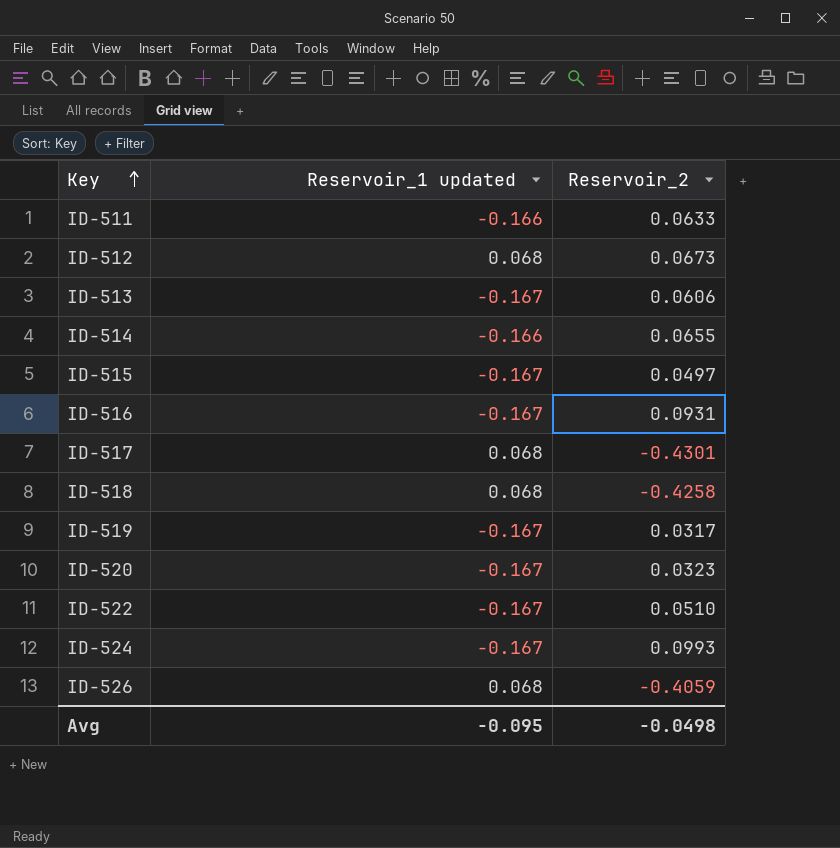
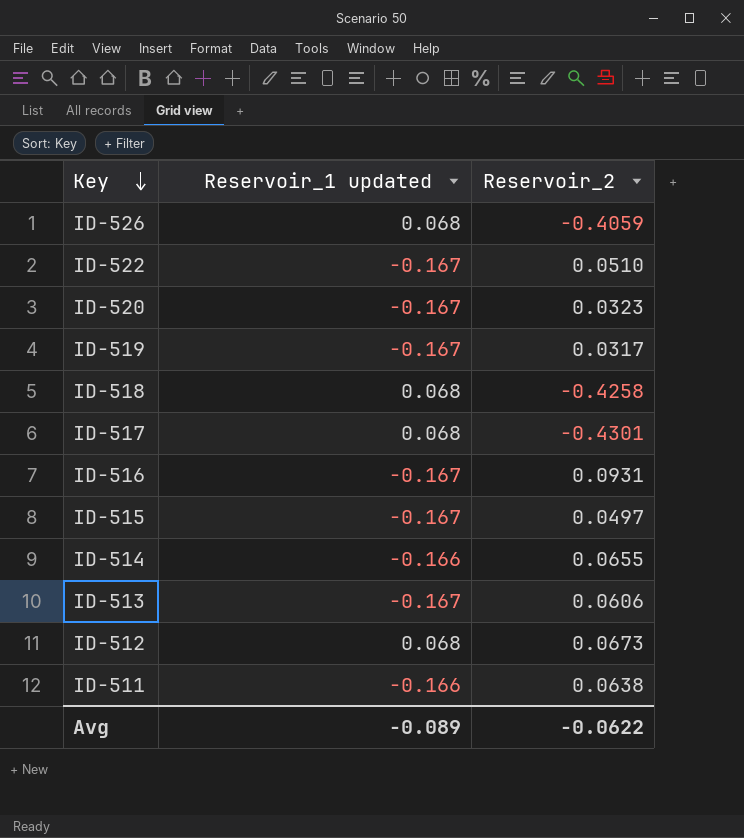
row order: Key ascending -> Key descending
row ID-524: -0.167 | 0.0993 -> none
ID-511 | Reservoir_2: 0.0633 -> 0.0638
Avg | Reservoir_1 updated: -0.095 -> -0.089
Avg | Reservoir_2: -0.0498 -> -0.0622

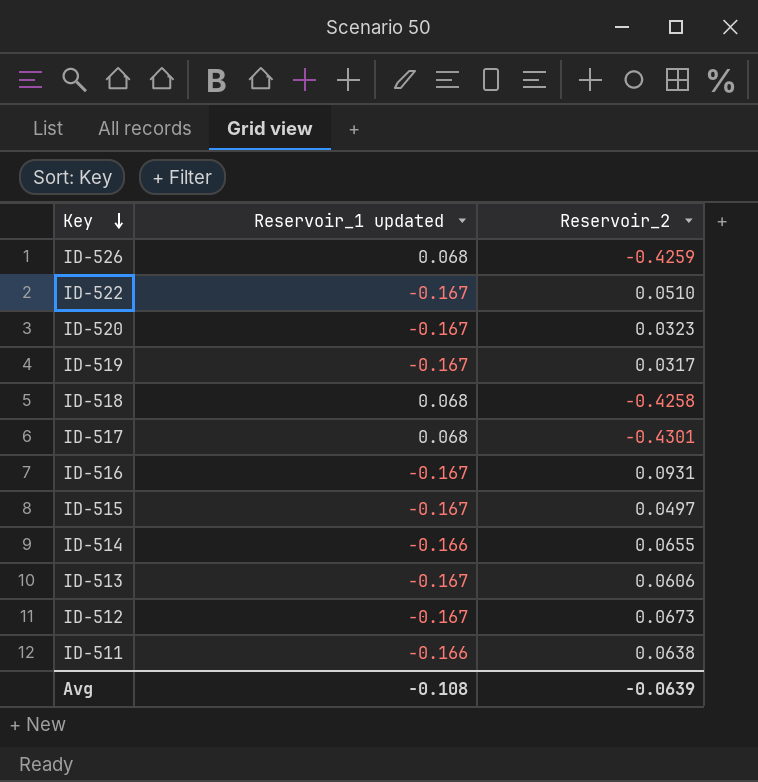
ID-526 | Reservoir_2: -0.4059 -> -0.4259
ID-512 | Reservoir_1 updated: 0.068 -> -0.167
Avg | Reservoir_1 updated: -0.089 -> -0.108
Avg | Reservoir_2: -0.0622 -> -0.0639

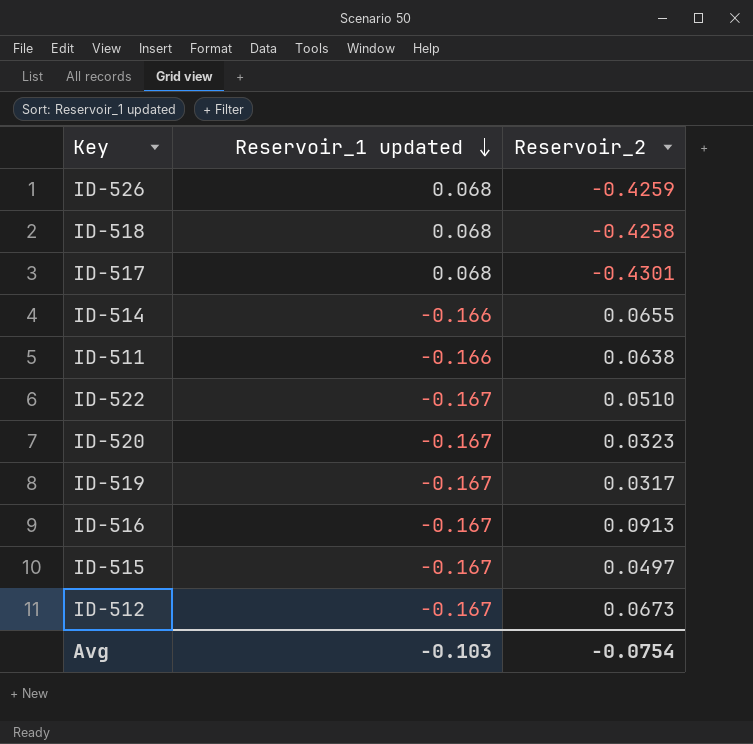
row order: Key descending -> Reservoir_1 updated descending
row ID-513: -0.167 | 0.0606 -> none
ID-516 | Reservoir_2: 0.0931 -> 0.0913
Avg | Reservoir_1 updated: -0.108 -> -0.103
Avg | Reservoir_2: -0.0639 -> -0.0754

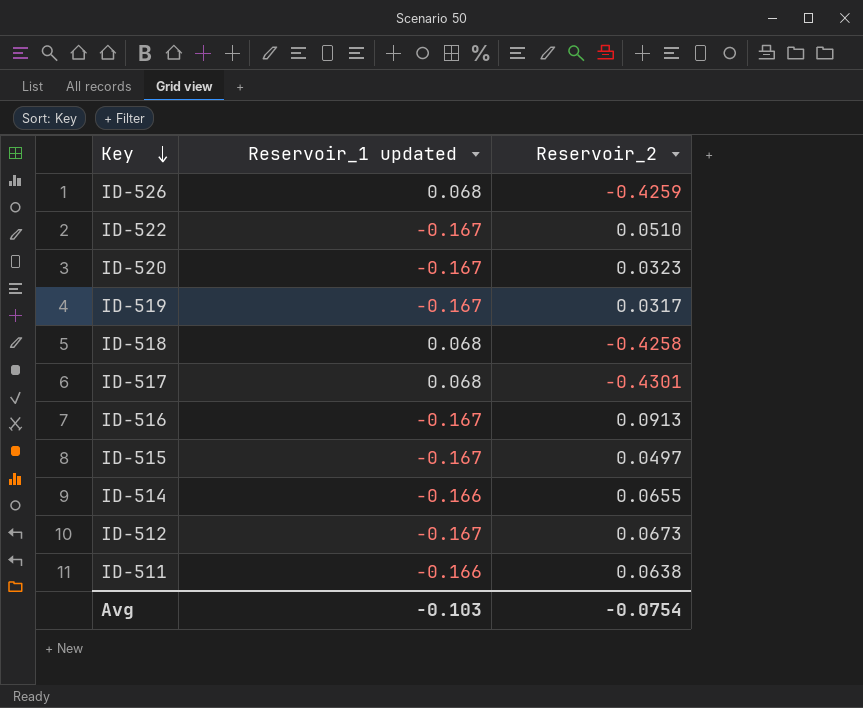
row order: Reservoir_1 updated descending -> Key descending

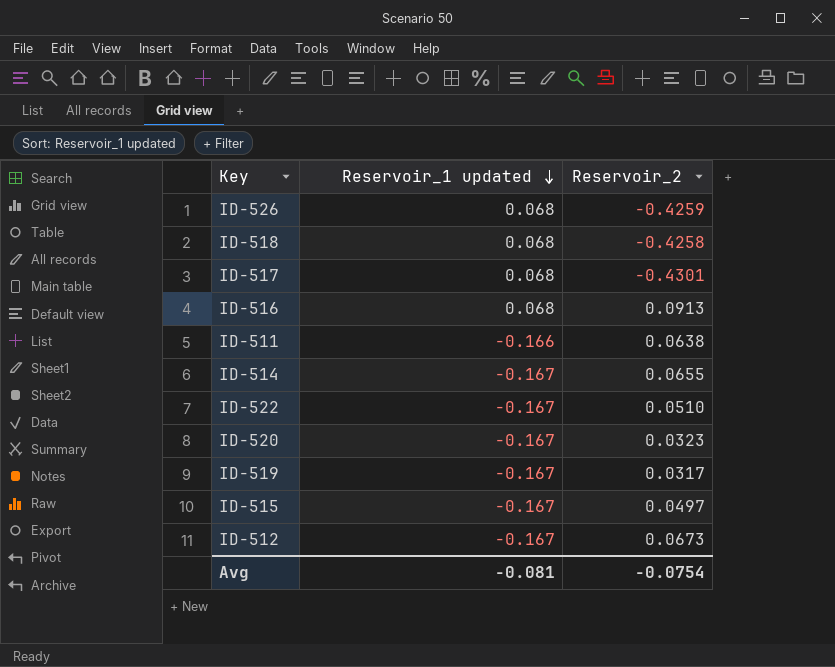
row order: Key descending -> Reservoir_1 updated descending
ID-516 | Reservoir_1 updated: -0.167 -> 0.068
ID-514 | Reservoir_1 updated: -0.166 -> -0.167
Avg | Reservoir_1 updated: -0.103 -> -0.081

